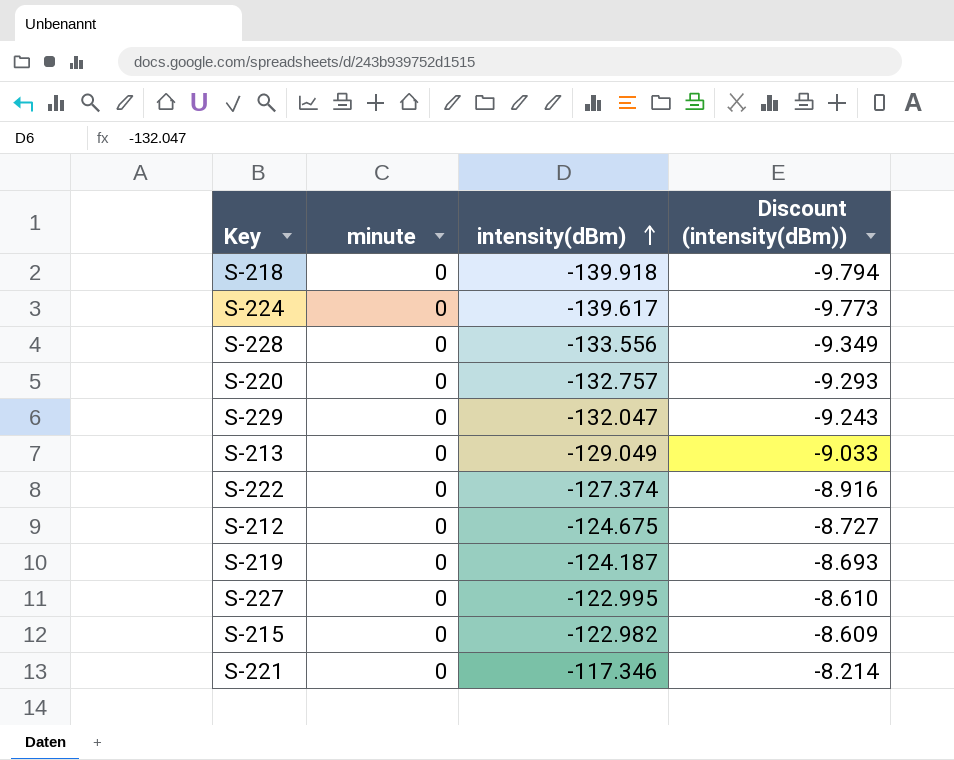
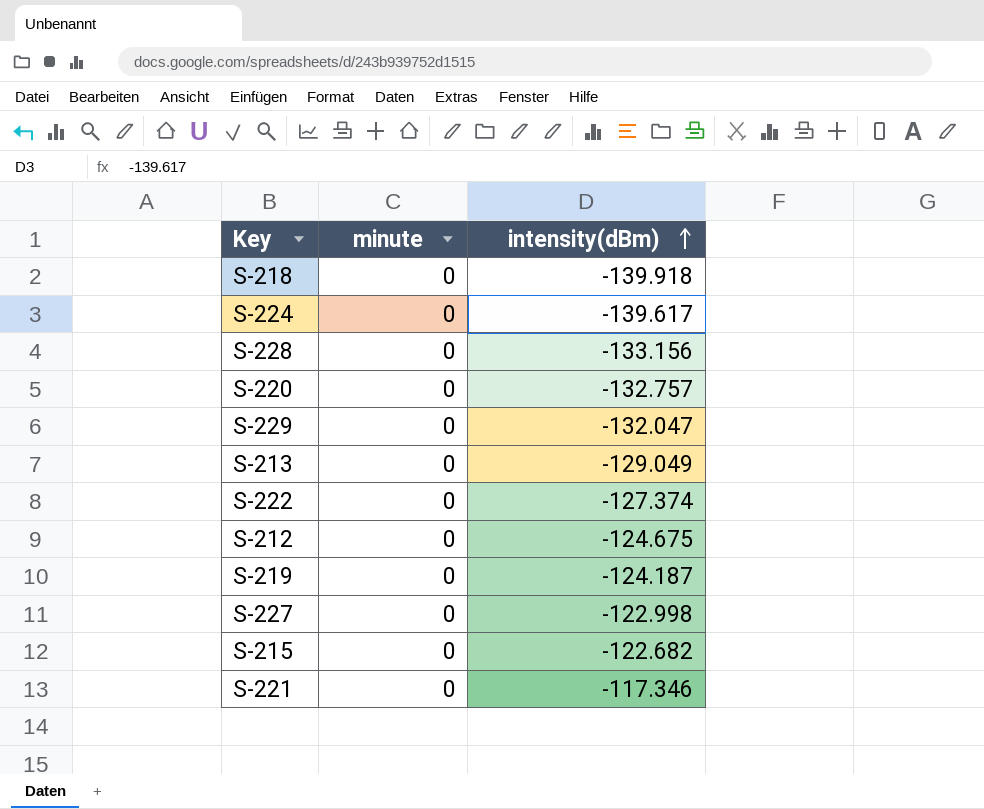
column Discount (intensity(dBm)) | formula: [intensity(dBm)] * 0.07 -> none
S-228 | intensity(dBm): -133.556 -> -133.156
S-227 | intensity(dBm): -122.995 -> -122.998
S-215 | intensity(dBm): -122.982 -> -122.682

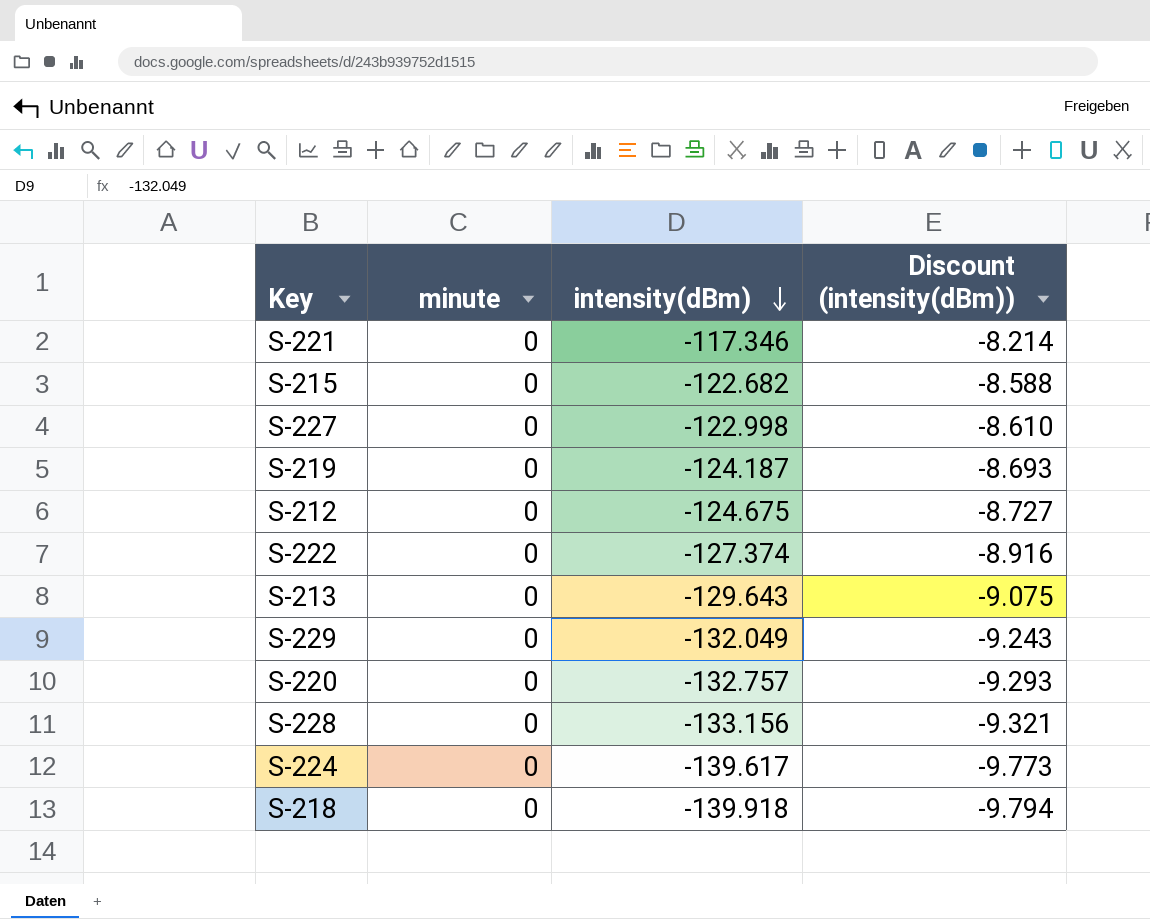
row order: intensity(dBm) ascending -> intensity(dBm) descending
column Discount (intensity(dBm)) | formula: none -> [intensity(dBm)] * 0.07
S-213 | intensity(dBm): -129.049 -> -129.643
S-229 | intensity(dBm): -132.047 -> -132.049

